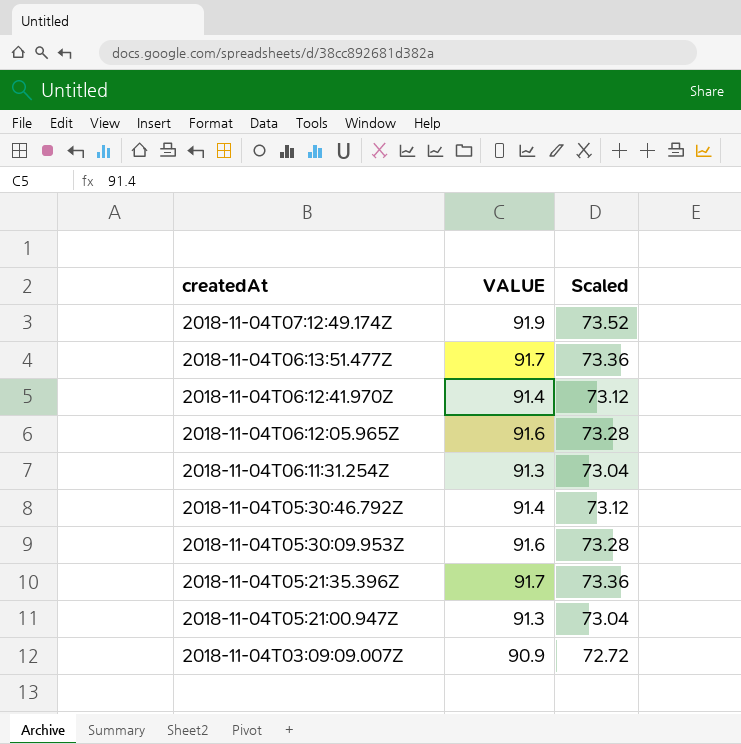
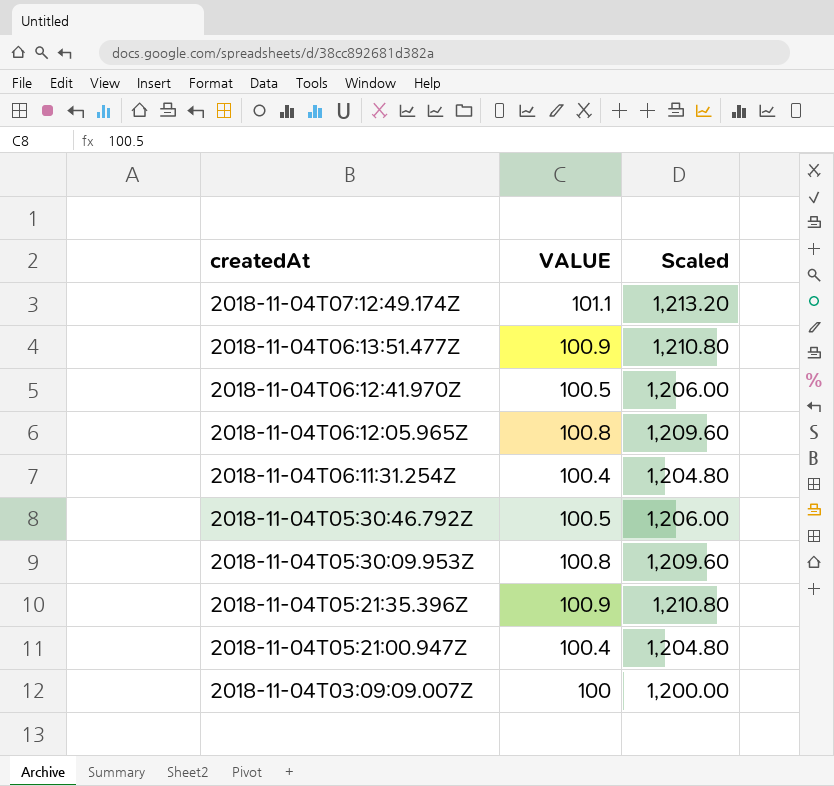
column Scaled | formula: [VALUE] * 0.8 -> [VALUE] * 12
2018-11-04T07:12:49.174Z | VALUE: 91.9 -> 101.1
2018-11-04T06:13:51.477Z | VALUE: 91.7 -> 100.9
2018-11-04T06:12:41.970Z | VALUE: 91.4 -> 100.5
2018-11-04T06:12:05.965Z | VALUE: 91.6 -> 100.8
2018-11-04T06:11:31.254Z | VALUE: 91.3 -> 100.4
2018-11-04T05:30:46.792Z | VALUE: 91.4 -> 100.5
2018-11-04T05:30:09.953Z | VALUE: 91.6 -> 100.8
2018-11-04T05:21:35.396Z | VALUE: 91.7 -> 100.9
2018-11-04T05:21:00.947Z | VALUE: 91.3 -> 100.4
2018-11-04T03:09:09.007Z | VALUE: 90.9 -> 100

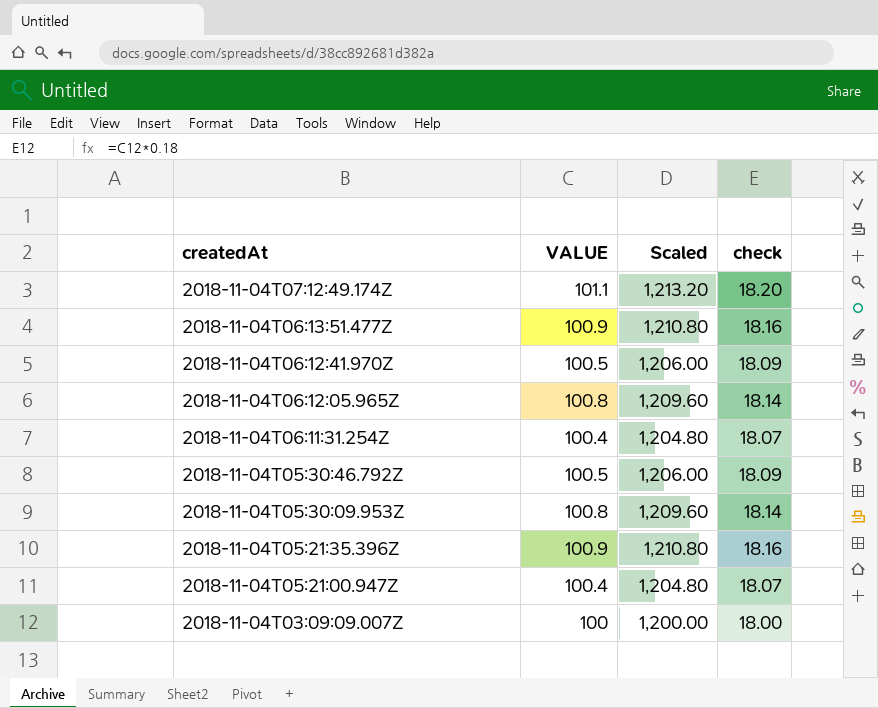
column check | formula: none -> [VALUE] * 0.18

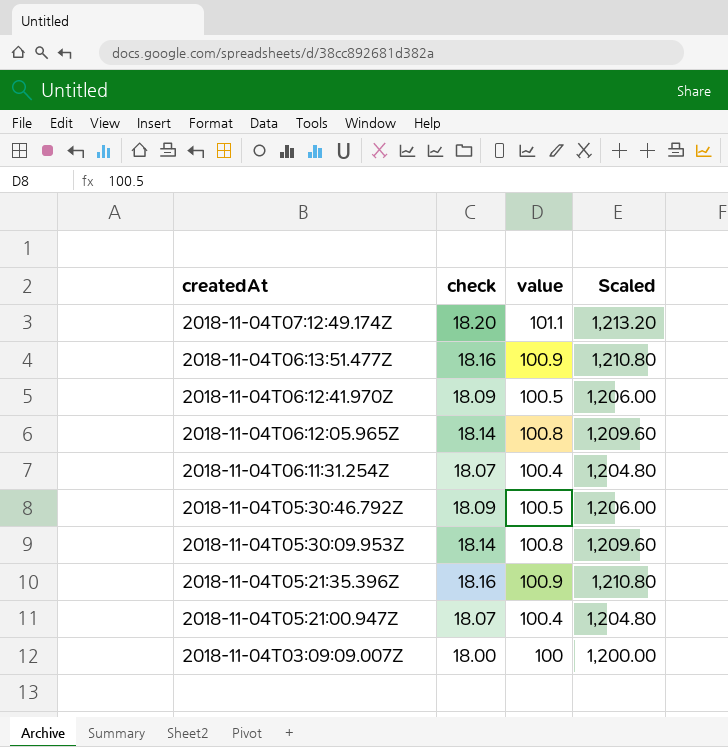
column check | position: 4 -> 2
column name: VALUE -> value

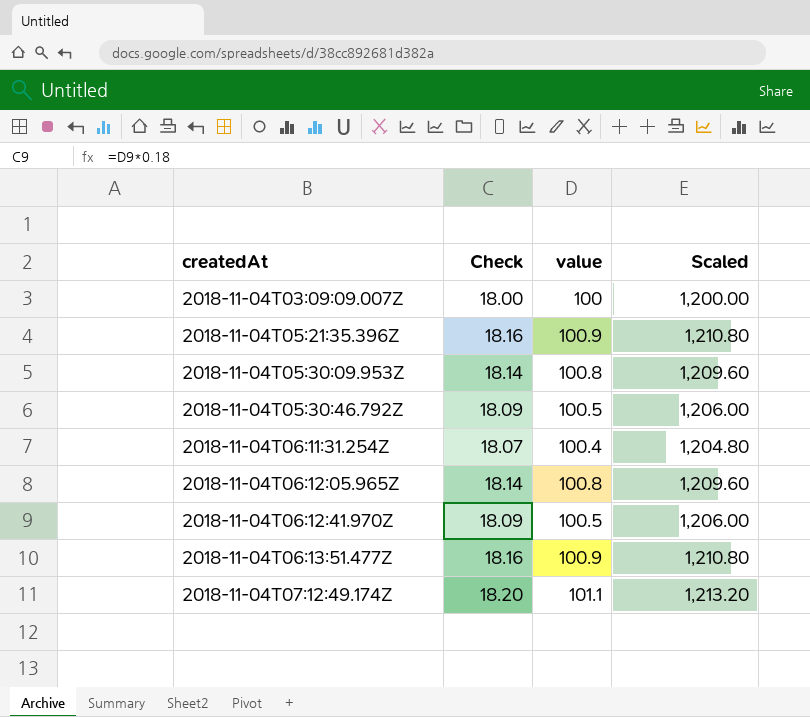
row order: createdAt descending -> createdAt ascending
column name: check -> Check
row 2018-11-04T05:21:00.947Z: 18.07 | 100.4 | 1,204.80 -> none

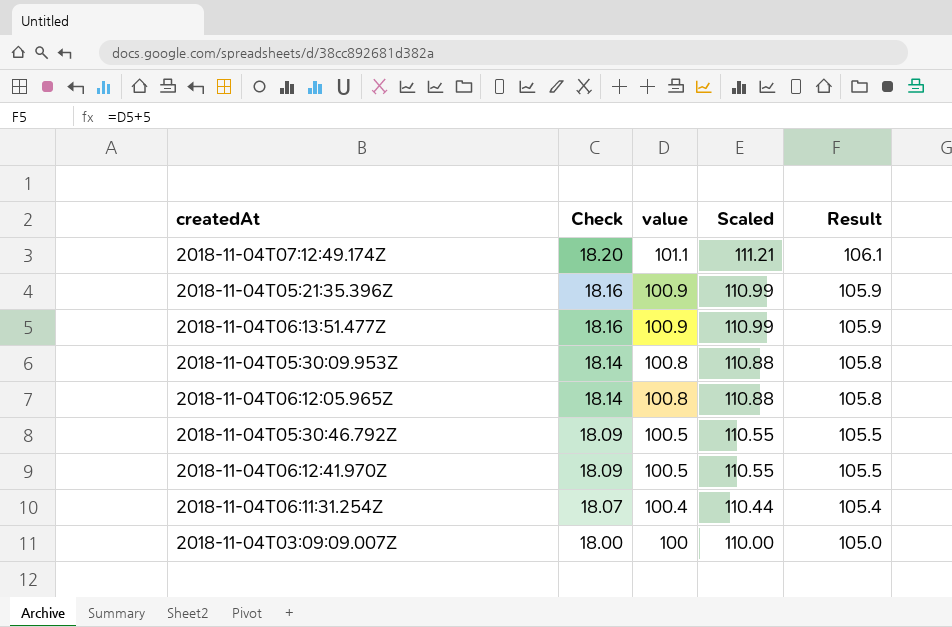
row order: createdAt ascending -> Check descending
column Scaled | formula: [value] * 12 -> [value] * 1.1
column Result | formula: none -> [value] + 5

